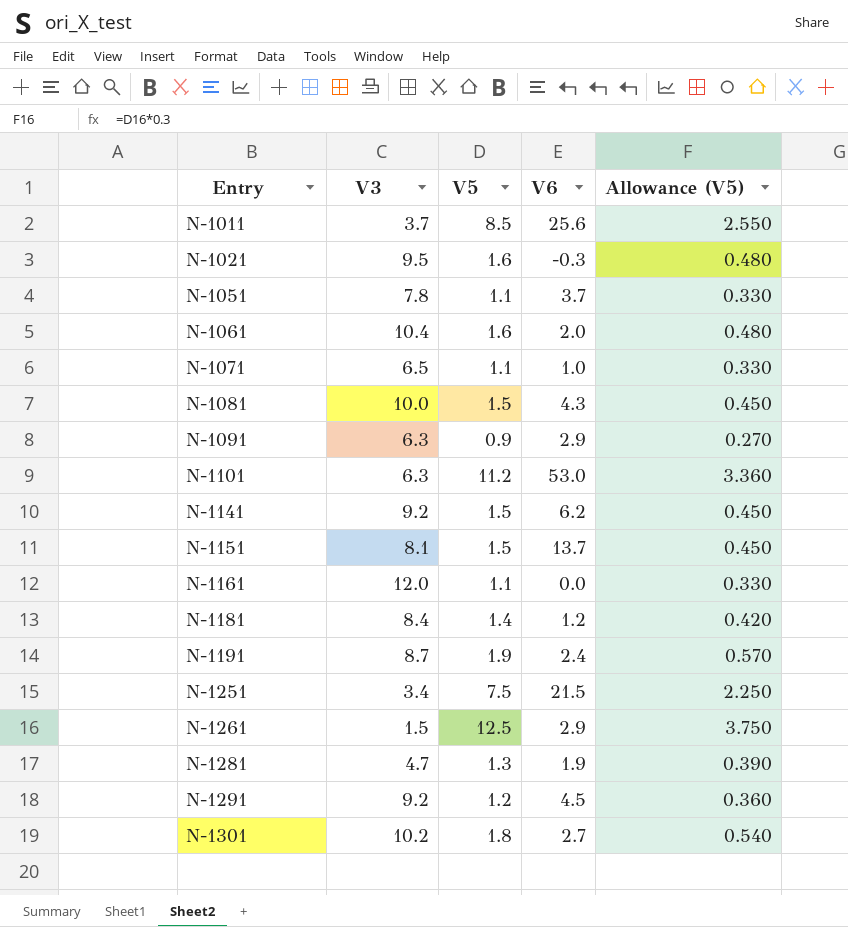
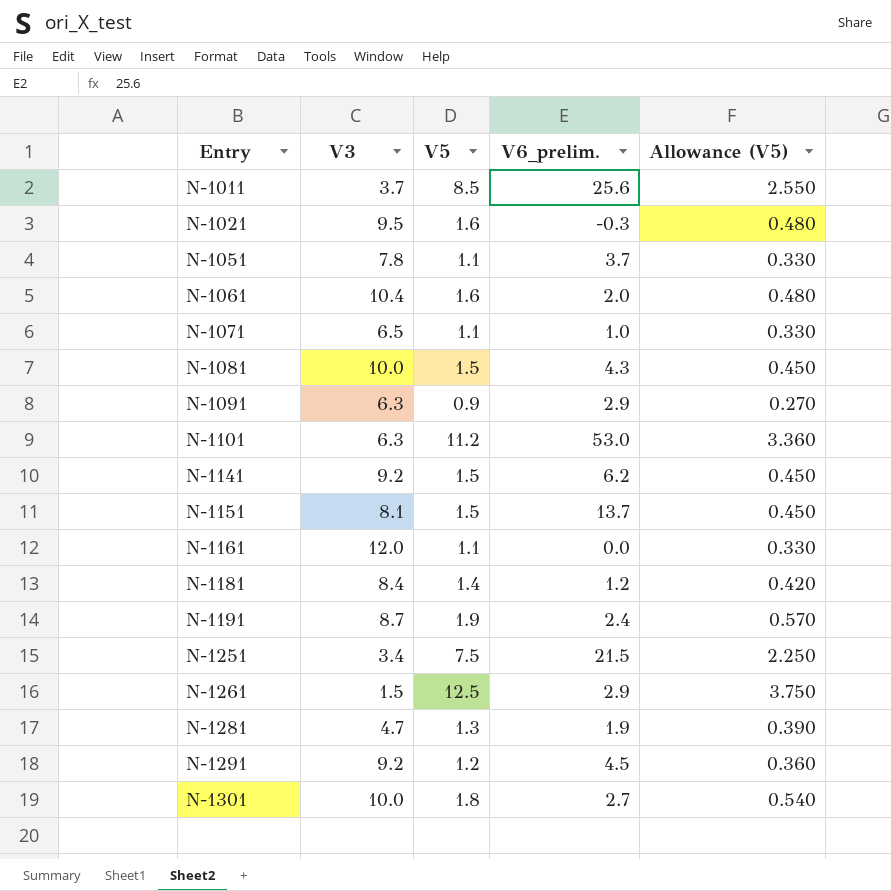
column name: V6 -> V6_prelim.
N-1301 | V3: 10.2 -> 10.0

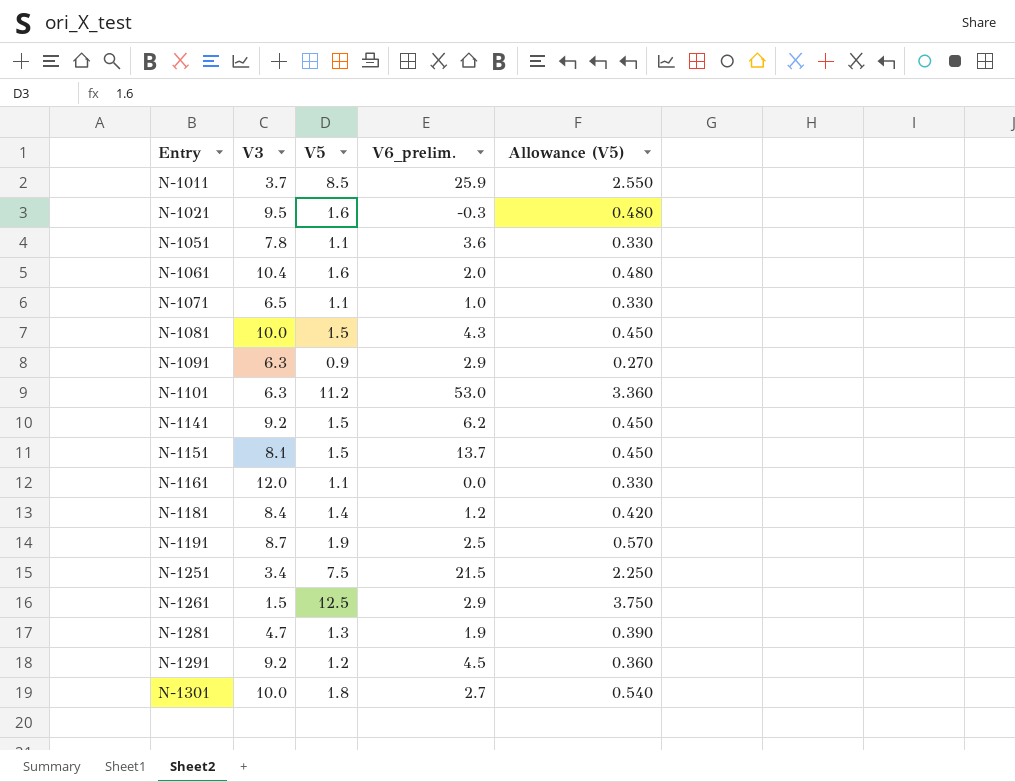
N-1011 | V6_prelim.: 25.6 -> 25.9
N-1051 | V6_prelim.: 3.7 -> 3.6
N-1191 | V6_prelim.: 2.4 -> 2.5

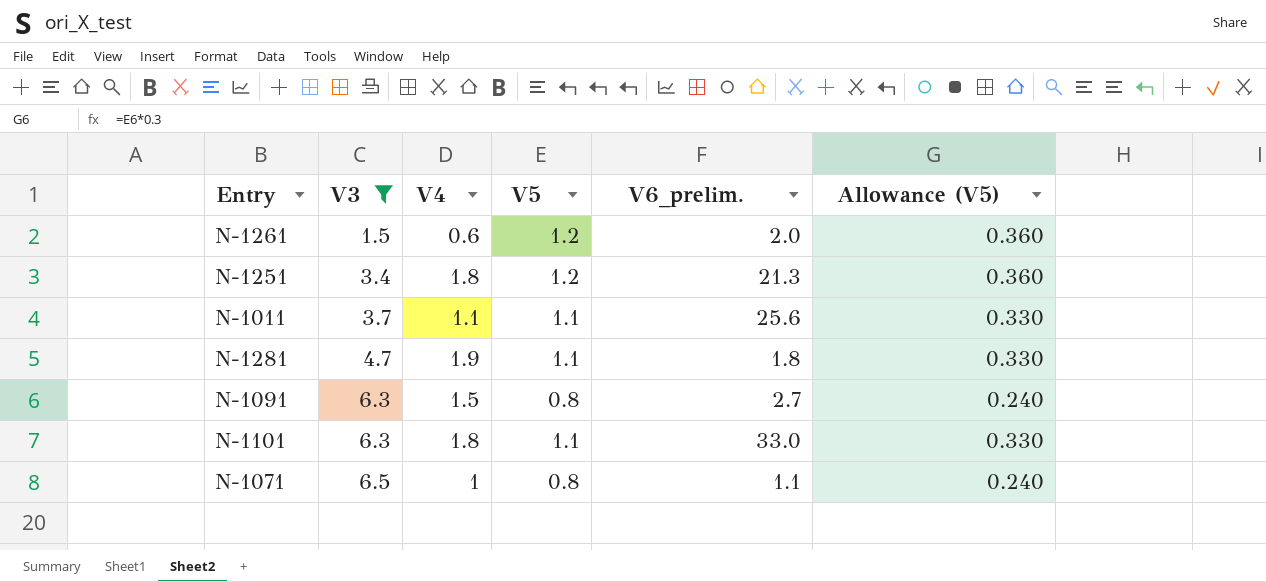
filter: none -> V3 <= 6.5
row order: Entry ascending -> V3 ascending
column V4 | position: none -> 3
N-1261 | V5: 12.5 -> 1.2
N-1261 | V6_prelim.: 2.9 -> 2.0
N-1261 | Allowance (V5): 3.750 -> 0.360
N-1251 | V5: 7.5 -> 1.2
N-1251 | V6_prelim.: 21.5 -> 21.3
N-1251 | Allowance (V5): 2.250 -> 0.360
N-1011 | V5: 8.5 -> 1.1
N-1011 | V6_prelim.: 25.9 -> 25.6
N-1011 | Allowance (V5): 2.550 -> 0.330
N-1281 | V5: 1.3 -> 1.1
N-1281 | V6_prelim.: 1.9 -> 1.8
N-1281 | Allowance (V5): 0.390 -> 0.330
N-1091 | V5: 0.9 -> 0.8
N-1091 | V6_prelim.: 2.9 -> 2.7
N-1091 | Allowance (V5): 0.270 -> 0.240
N-1101 | V5: 11.2 -> 1.1
N-1101 | V6_prelim.: 53.0 -> 33.0
N-1101 | Allowance (V5): 3.360 -> 0.330
N-1071 | V5: 1.1 -> 0.8
N-1071 | V6_prelim.: 1.0 -> 1.1
N-1071 | Allowance (V5): 0.330 -> 0.240

